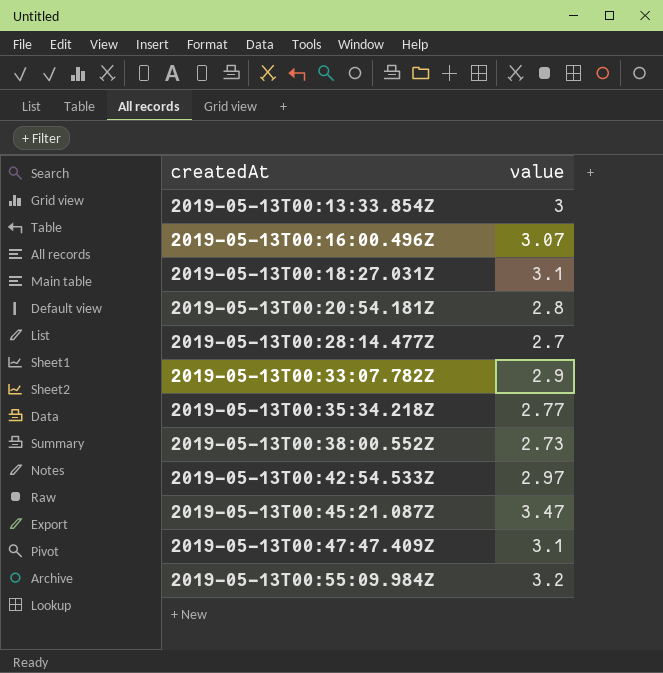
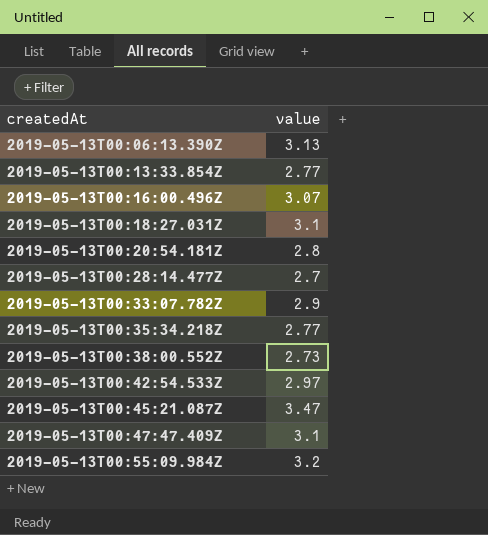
row 2019-05-13T00:06:13.390Z: none -> 3.13
2019-05-13T00:13:33.854Z | value: 3 -> 2.77

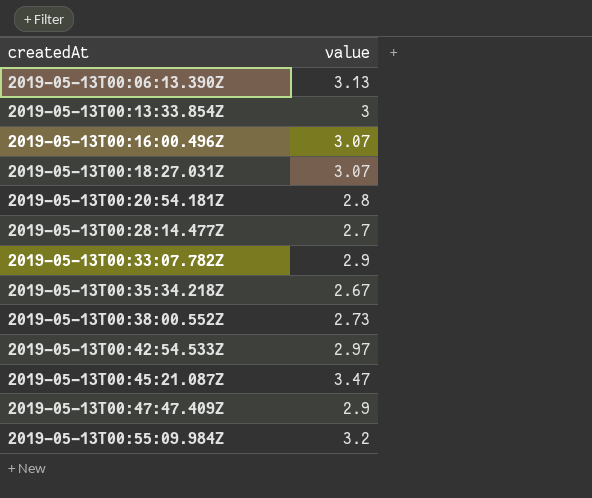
2019-05-13T00:13:33.854Z | value: 2.77 -> 3
2019-05-13T00:18:27.031Z | value: 3.1 -> 3.07
2019-05-13T00:35:34.218Z | value: 2.77 -> 2.67
2019-05-13T00:47:47.409Z | value: 3.1 -> 2.9

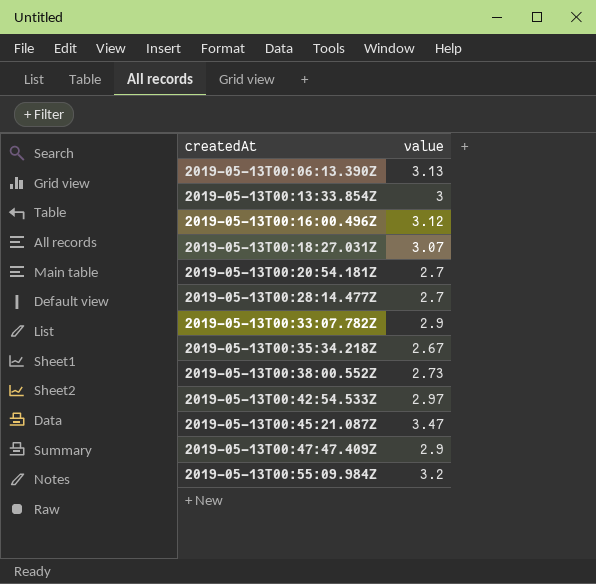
2019-05-13T00:16:00.496Z | value: 3.07 -> 3.12
2019-05-13T00:20:54.181Z | value: 2.8 -> 2.7

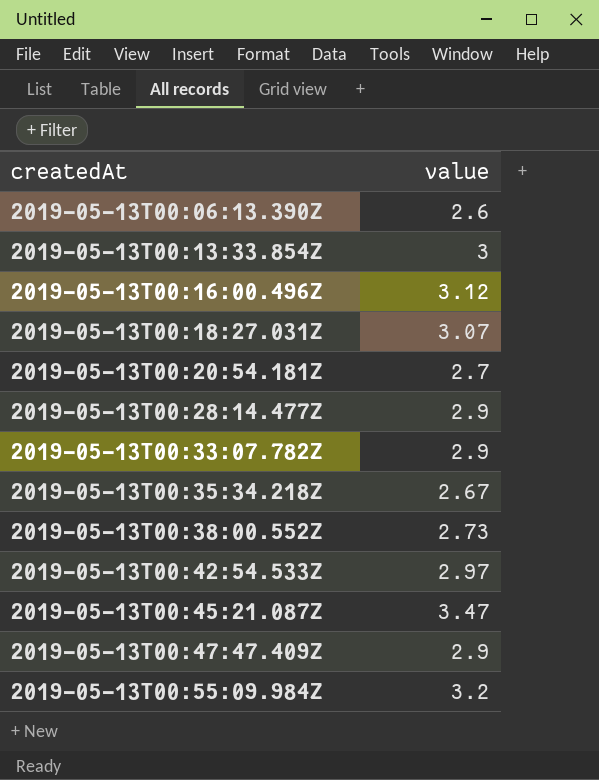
2019-05-13T00:06:13.390Z | value: 3.13 -> 2.6
2019-05-13T00:28:14.477Z | value: 2.7 -> 2.9

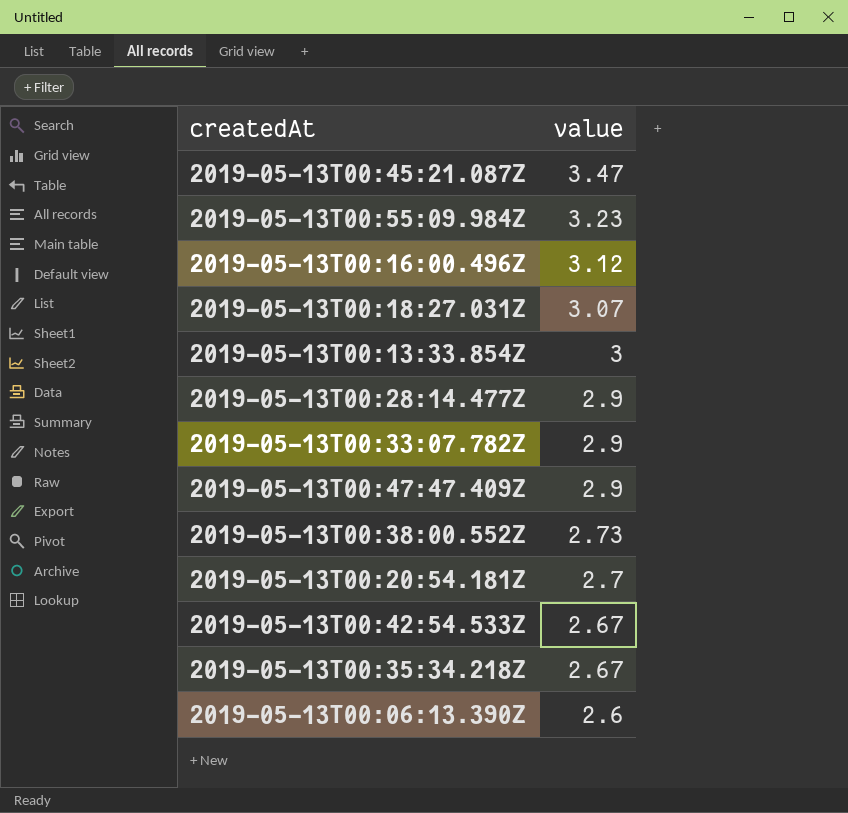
row order: createdAt ascending -> value descending
2019-05-13T00:55:09.984Z | value: 3.2 -> 3.23
2019-05-13T00:42:54.533Z | value: 2.97 -> 2.67

